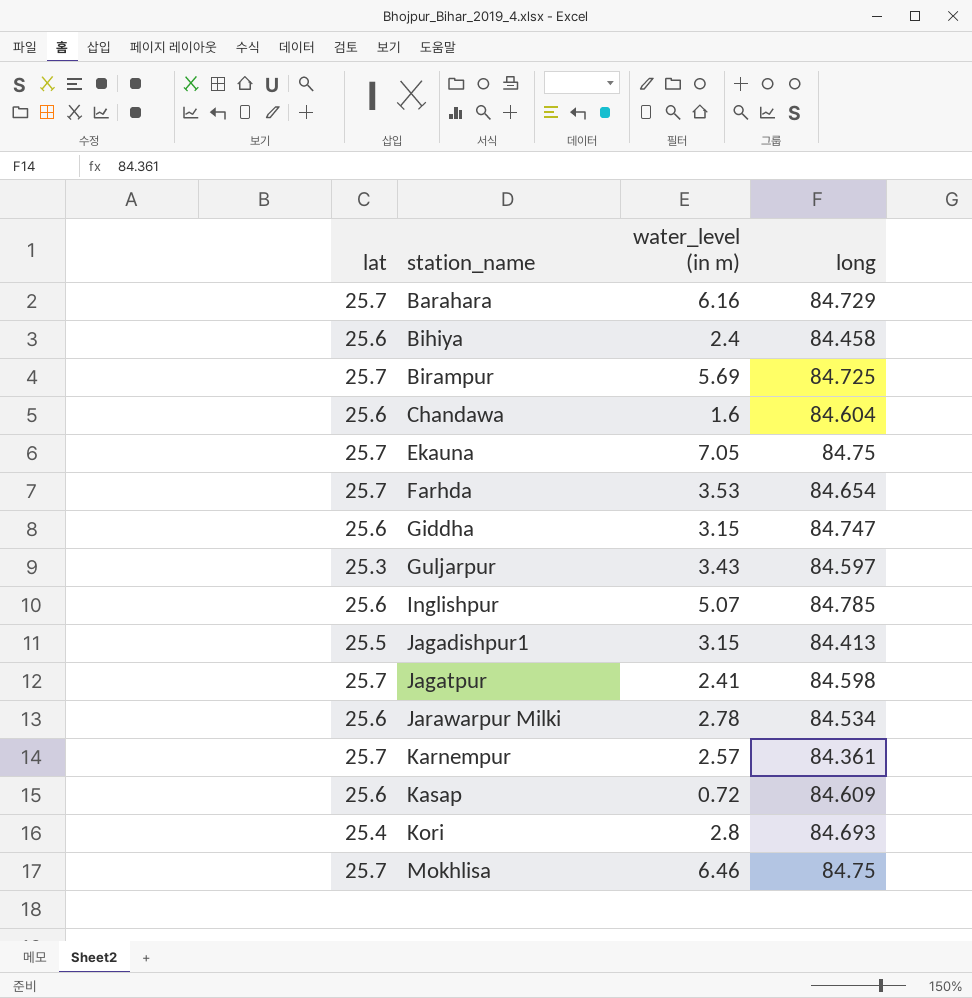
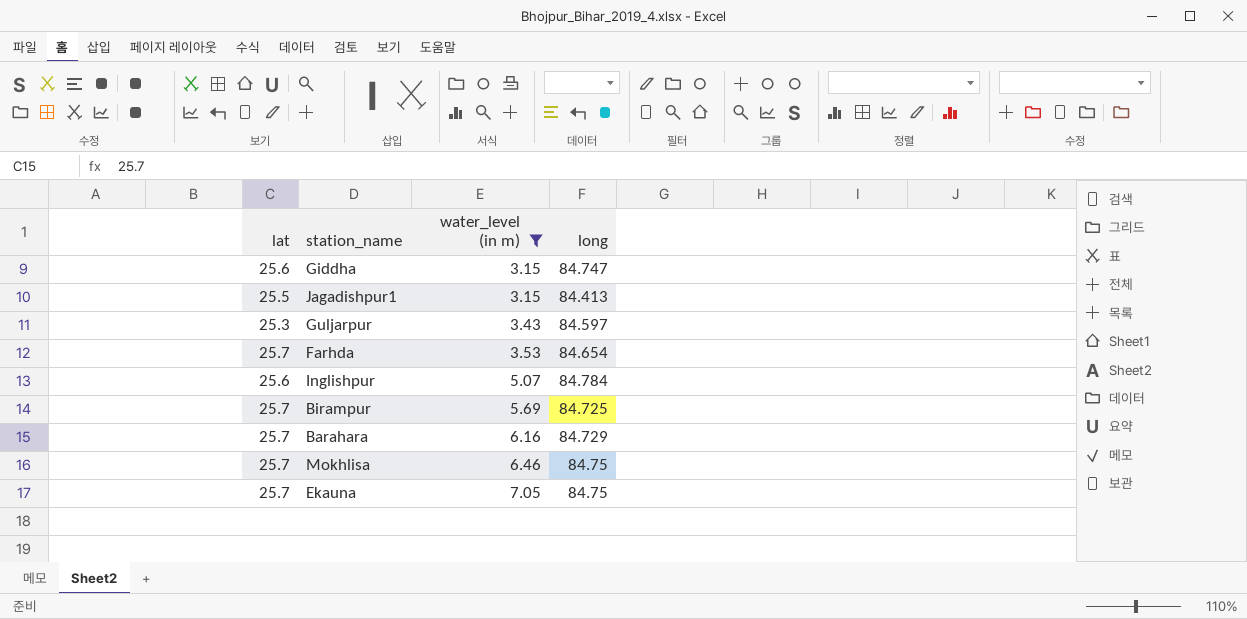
filter: none -> water_level (in m) >= 3.15
row order: station_name ascending -> water_level (in m) ascending
Inglishpur | long: 84.785 -> 84.784

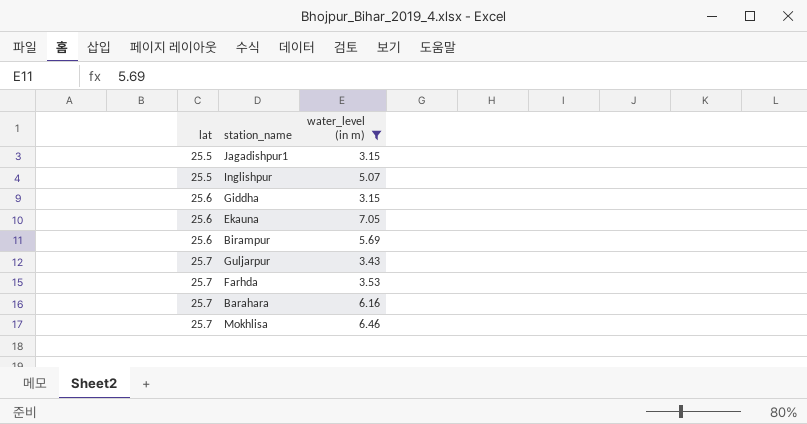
row order: water_level (in m) ascending -> lat ascending
column long | position: 4 -> none
Inglishpur | lat: 25.6 -> 25.5
Ekauna | lat: 25.7 -> 25.6
Birampur | lat: 25.7 -> 25.6
Guljarpur | lat: 25.3 -> 25.7

